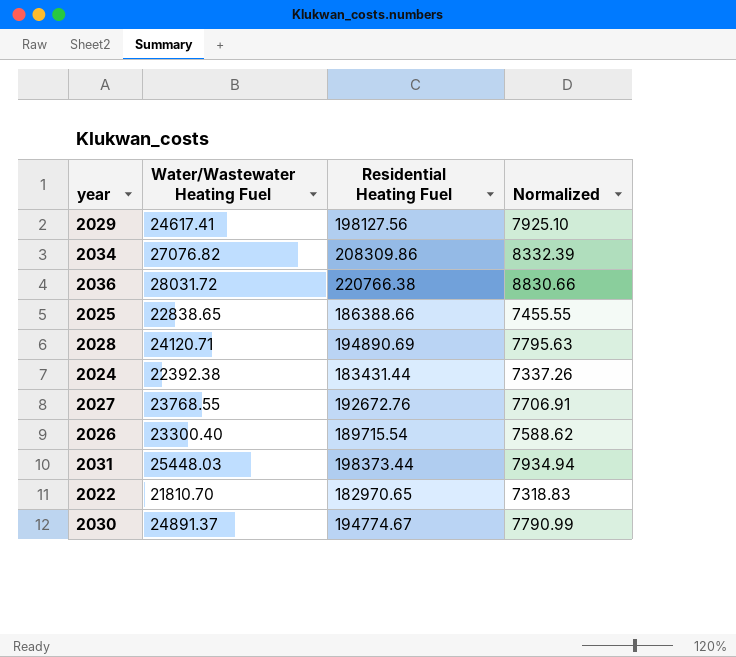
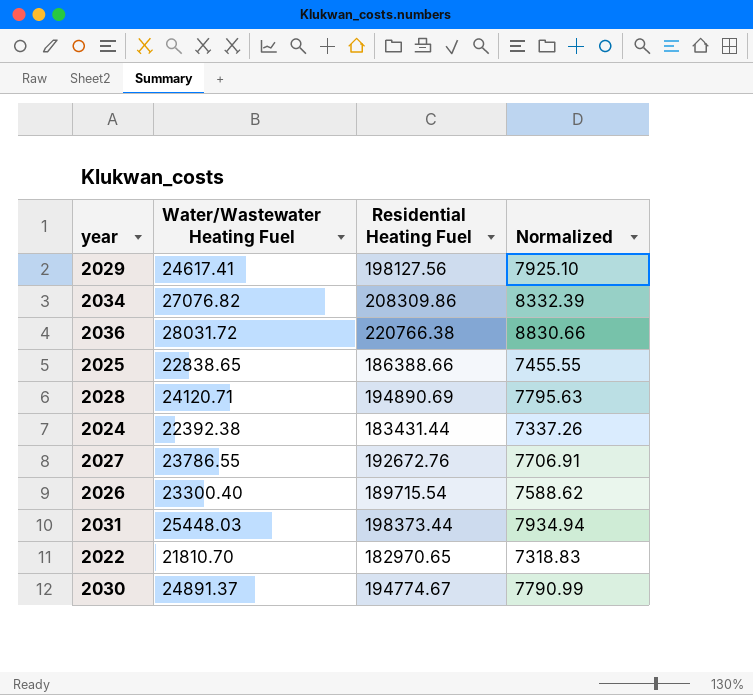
2027 | Water/Wastewater Heating Fuel: 23768.55 -> 23786.55

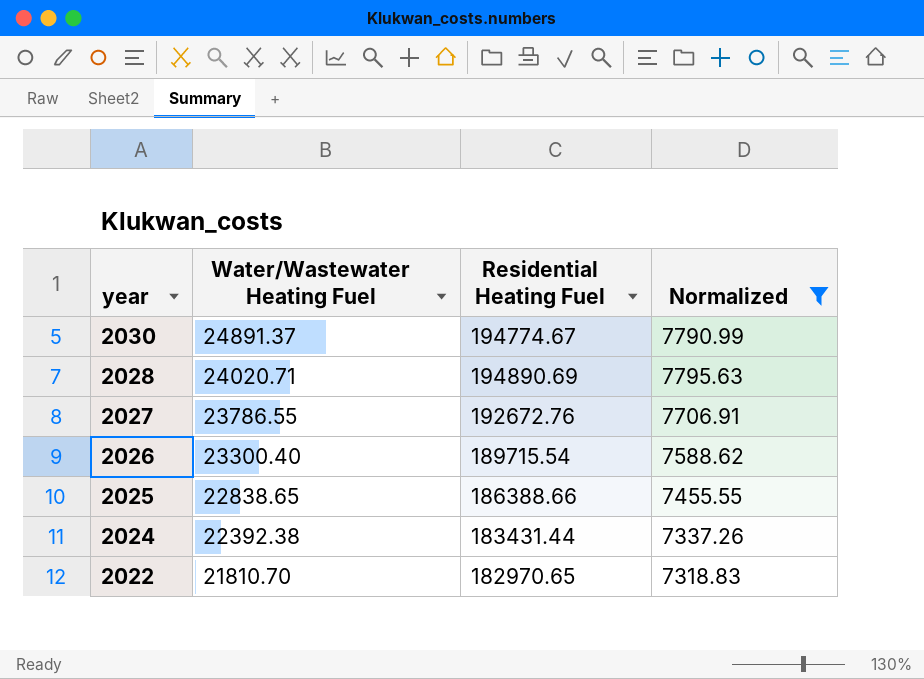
filter: none -> Normalized <= 7795.63
row order: none -> year descending
2028 | Water/Wastewater Heating Fuel: 24120.71 -> 24020.71

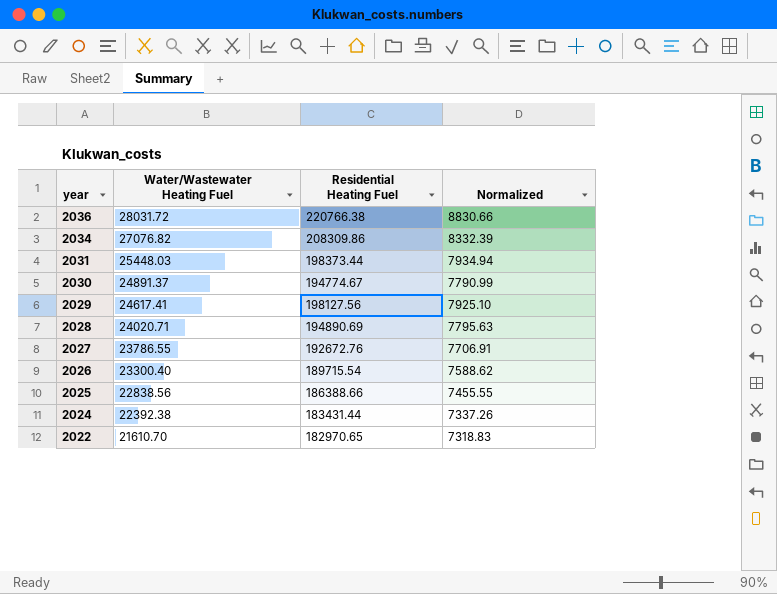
filter: Normalized <= 7795.63 -> none
2025 | Water/Wastewater Heating Fuel: 22838.65 -> 22838.56
2022 | Water/Wastewater Heating Fuel: 21810.70 -> 21610.70

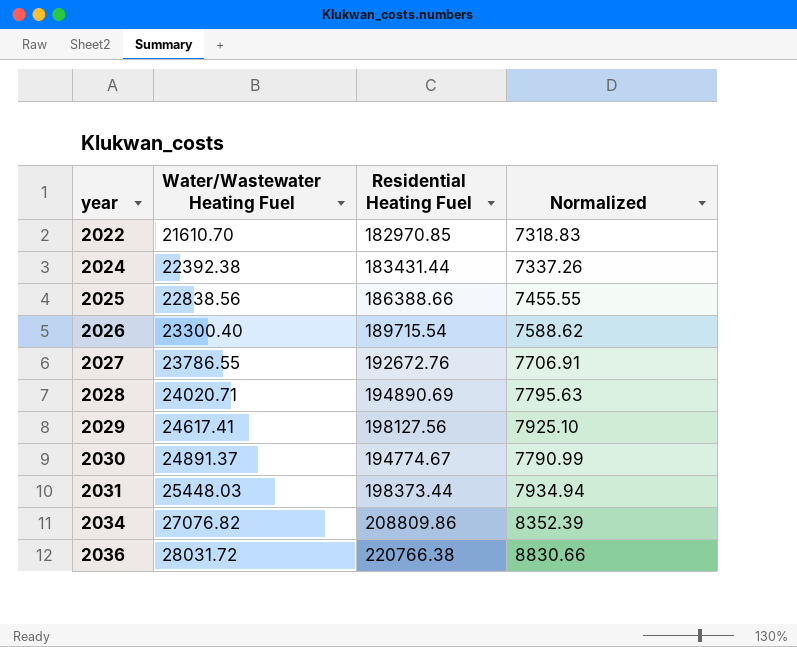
row order: year descending -> year ascending
2022 | Residential Heating Fuel: 182970.65 -> 182970.85
2034 | Residential Heating Fuel: 208309.86 -> 208809.86
2034 | Normalized: 8332.39 -> 8352.39

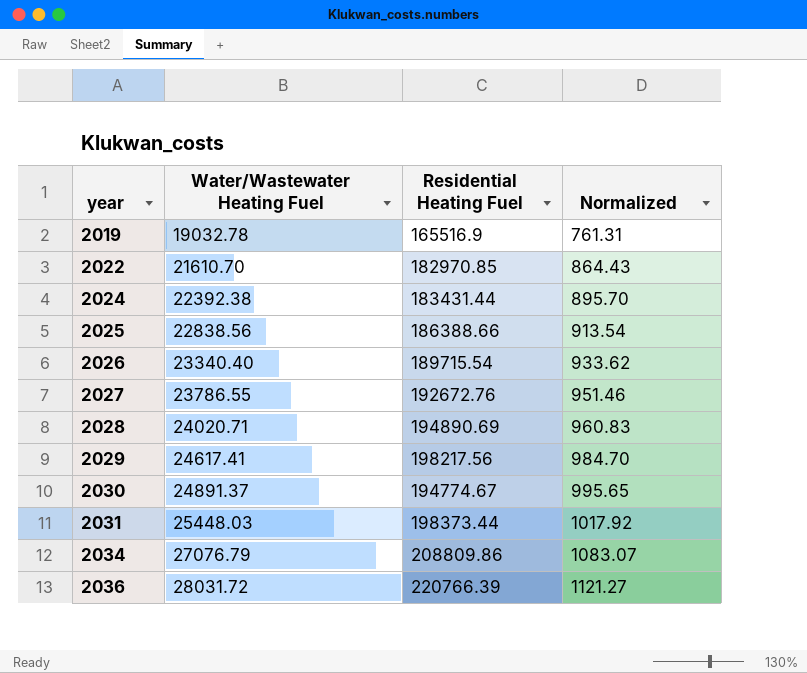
column Normalized | formula: [Residential Heating Fuel] * 0.04 -> [Water/Wastewater Heating Fuel] * 0.04
row 2019: none -> 19032.78 | 165516.9 | 761.31
2026 | Water/Wastewater Heating Fuel: 23300.40 -> 23340.40
2029 | Residential Heating Fuel: 198127.56 -> 198217.56
2034 | Water/Wastewater Heating Fuel: 27076.82 -> 27076.79
2036 | Residential Heating Fuel: 220766.38 -> 220766.39

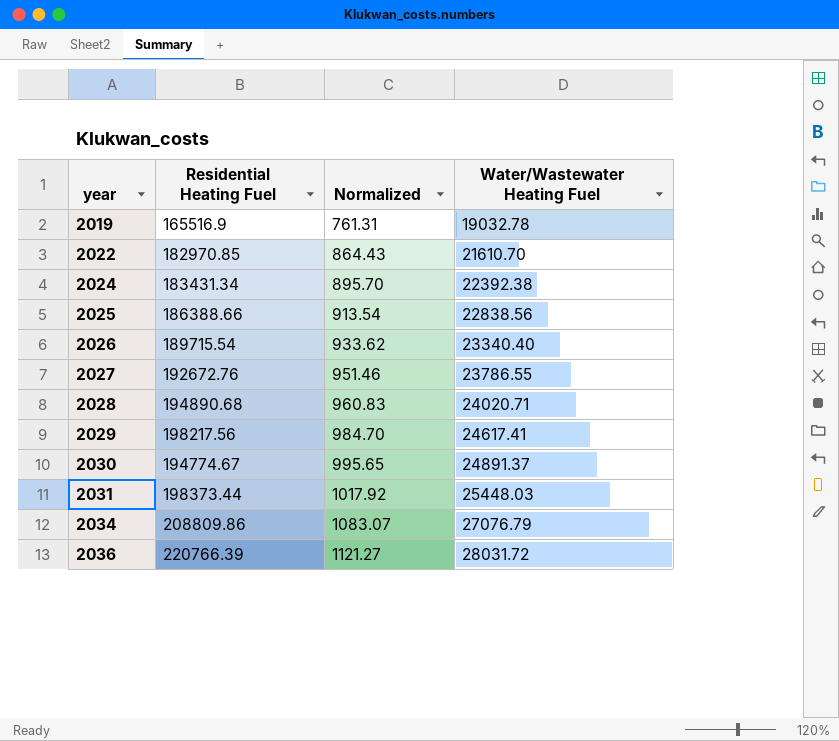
column Water/Wastewater Heating Fuel | position: 2 -> 4
2024 | Residential Heating Fuel: 183431.44 -> 183431.34
2028 | Residential Heating Fuel: 194890.69 -> 194890.68

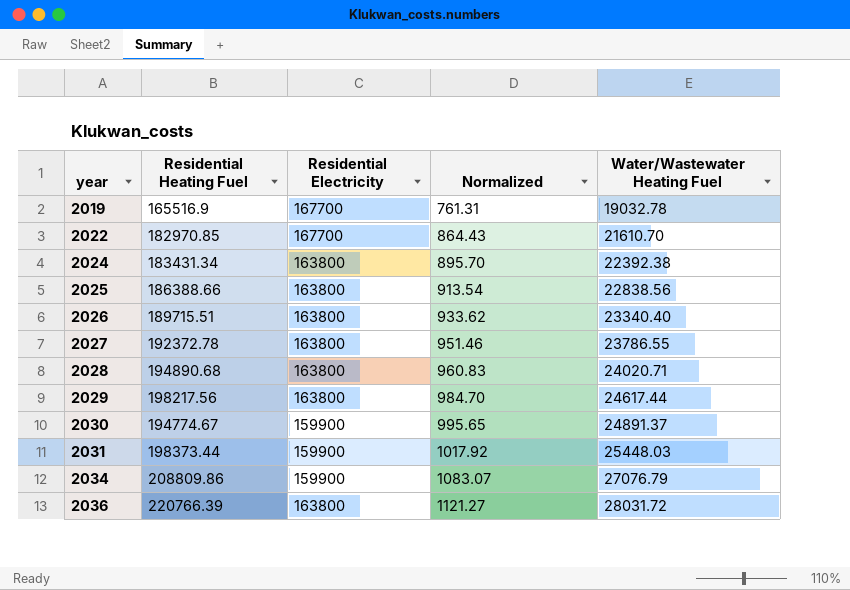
column Residential Electricity | position: none -> 3
2026 | Residential Heating Fuel: 189715.54 -> 189715.51
2027 | Residential Heating Fuel: 192672.76 -> 192372.78
2029 | Water/Wastewater Heating Fuel: 24617.41 -> 24617.44

